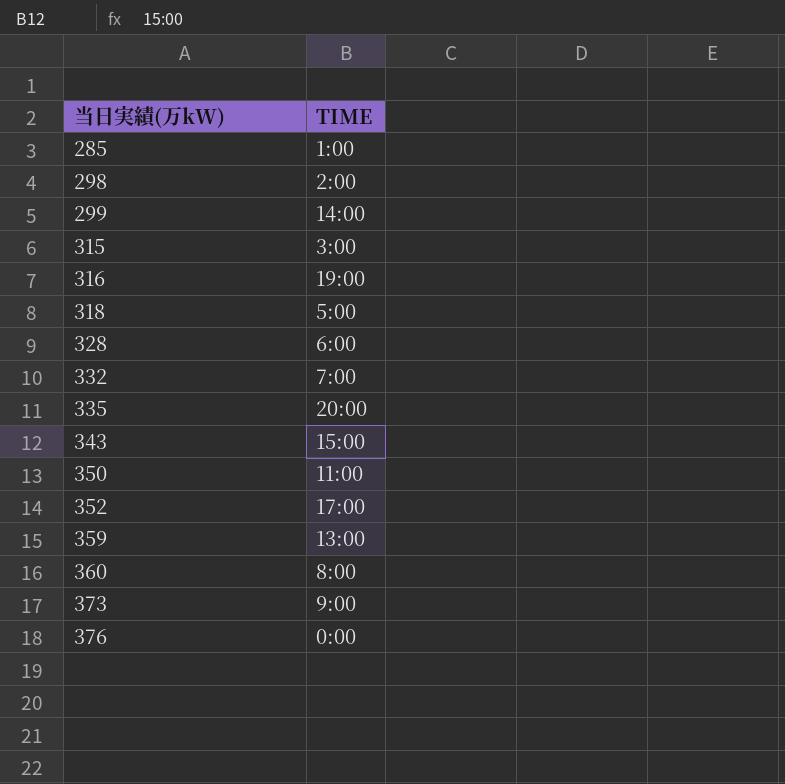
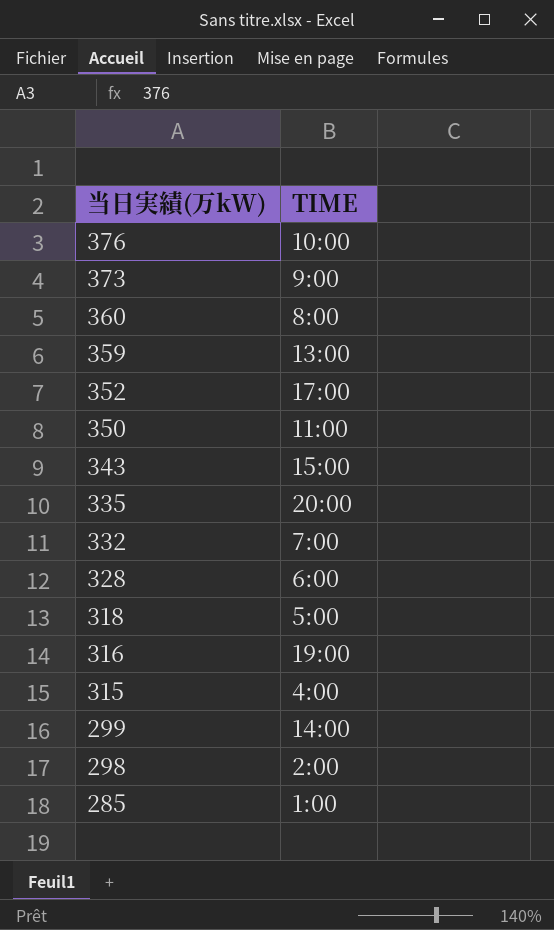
row order: 当日実績(万kW) ascending -> 当日実績(万kW) descending
376 | TIME: 0:00 -> 10:00
315 | TIME: 3:00 -> 4:00

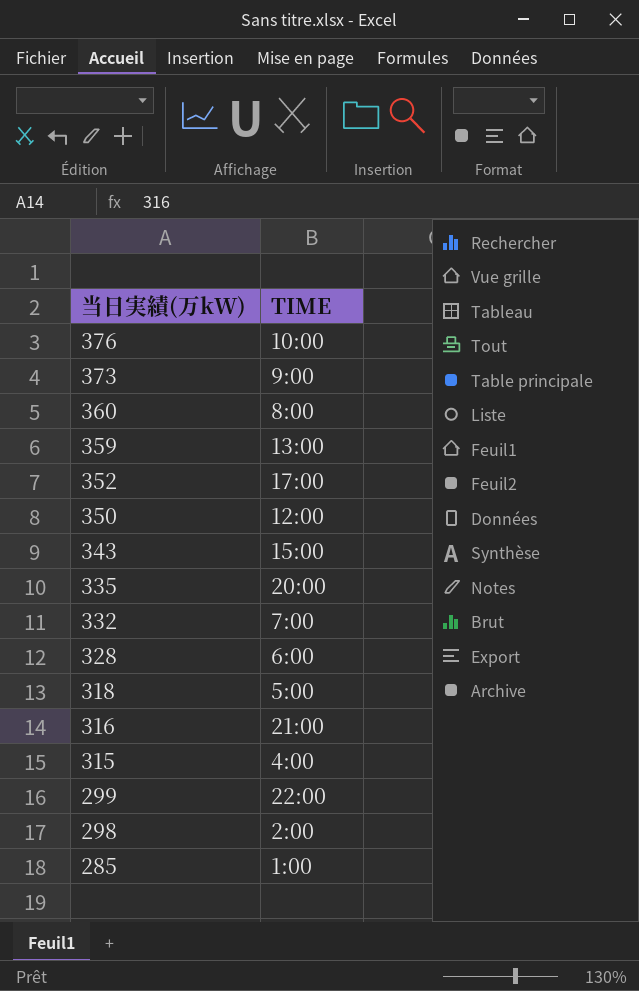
350 | TIME: 11:00 -> 12:00
316 | TIME: 19:00 -> 21:00
299 | TIME: 14:00 -> 22:00

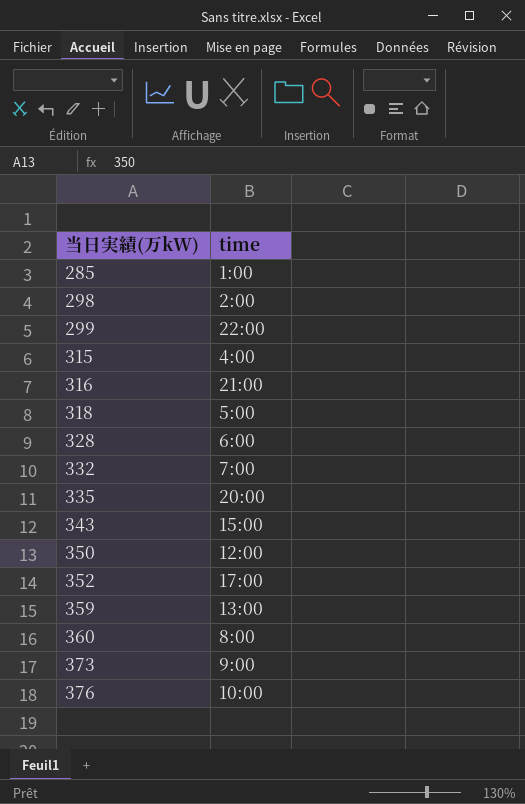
row order: 当日実績(万kW) descending -> 当日実績(万kW) ascending
column name: TIME -> time

